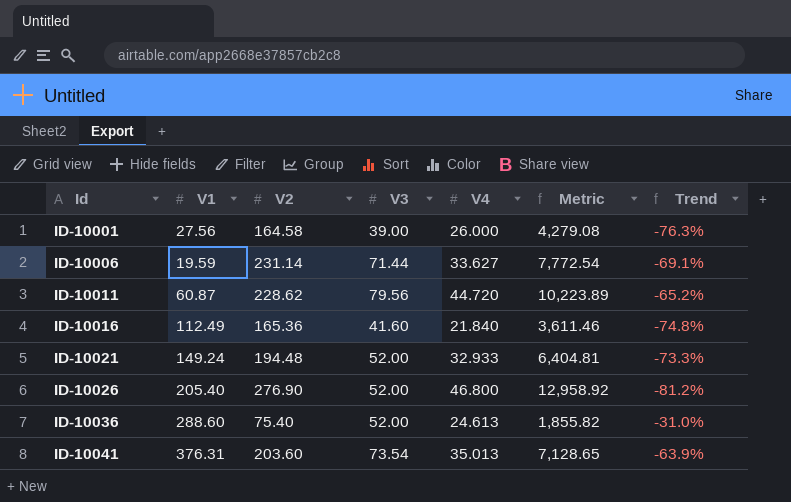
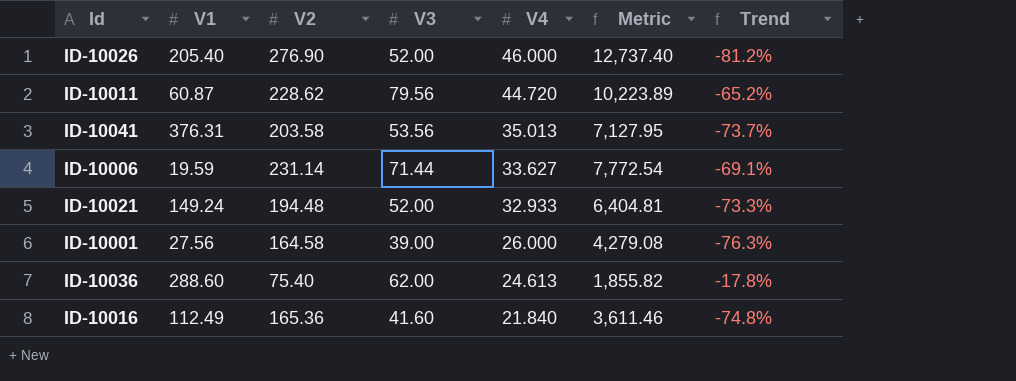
row order: Id ascending -> V4 descending
ID-10026 | V4: 46.800 -> 46.000
ID-10026 | Metric: 12,958.92 -> 12,737.40
ID-10041 | V2: 203.60 -> 203.58
ID-10041 | V3: 73.54 -> 53.56
ID-10041 | Metric: 7,128.65 -> 7,127.95
ID-10041 | Trend: -63.9% -> -73.7%
ID-10036 | V3: 52.00 -> 62.00
ID-10036 | Trend: -31.0% -> -17.8%

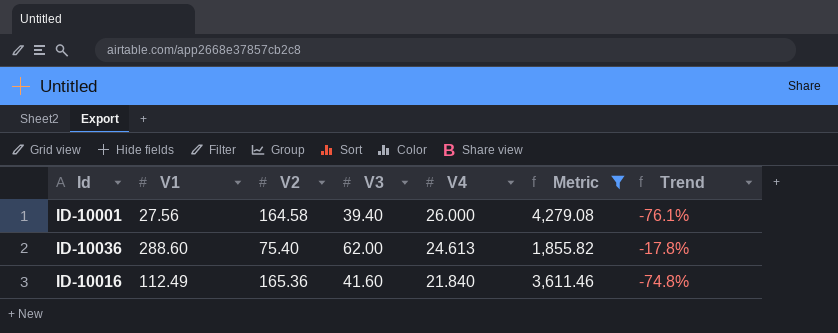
filter: none -> Metric <= 4,279.08
ID-10001 | V3: 39.00 -> 39.40
ID-10001 | Trend: -76.3% -> -76.1%

